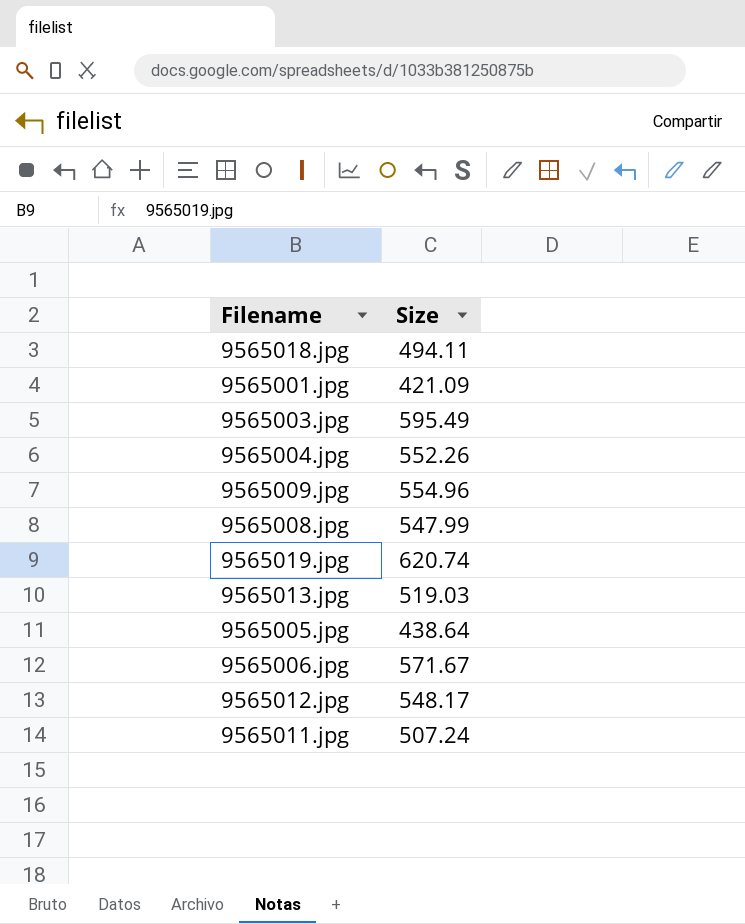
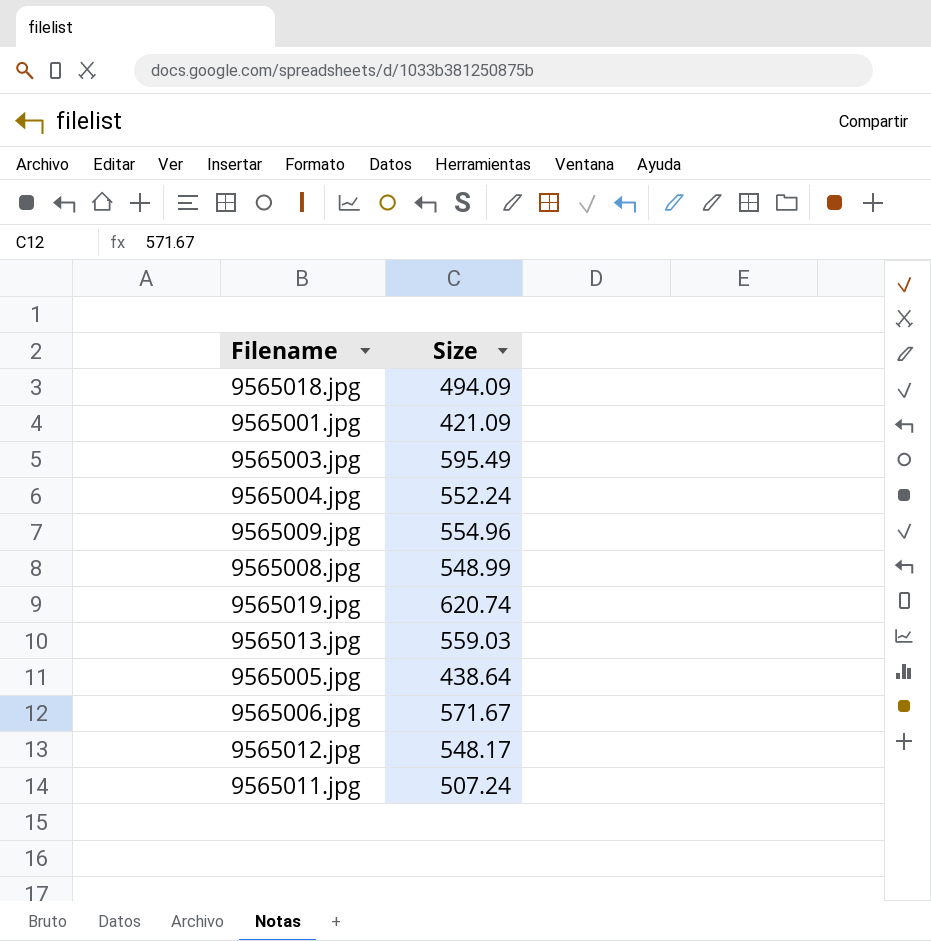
9565018.jpg | Size: 494.11 -> 494.09
9565004.jpg | Size: 552.26 -> 552.24
9565008.jpg | Size: 547.99 -> 548.99
9565013.jpg | Size: 519.03 -> 559.03

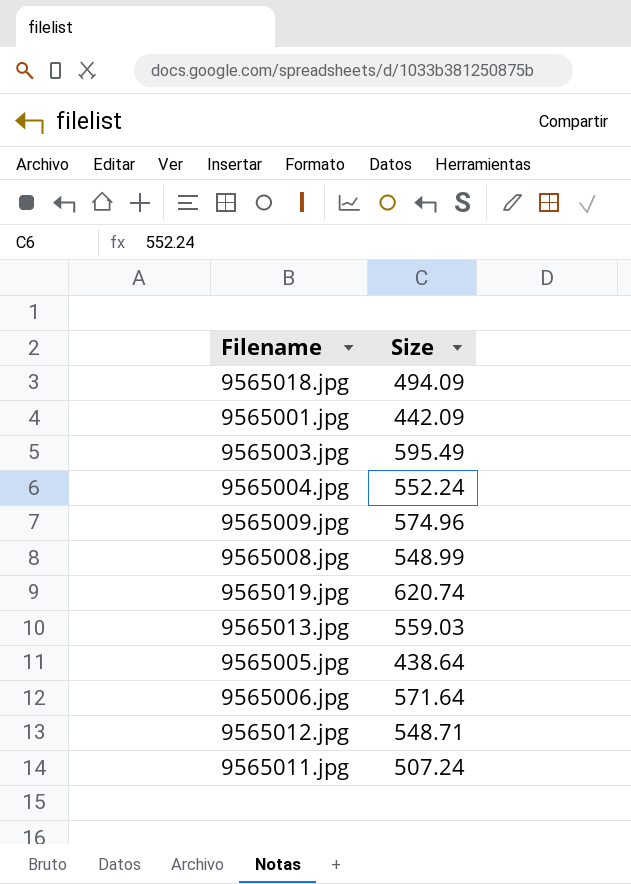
9565001.jpg | Size: 421.09 -> 442.09
9565009.jpg | Size: 554.96 -> 574.96
9565006.jpg | Size: 571.67 -> 571.64
9565012.jpg | Size: 548.17 -> 548.71

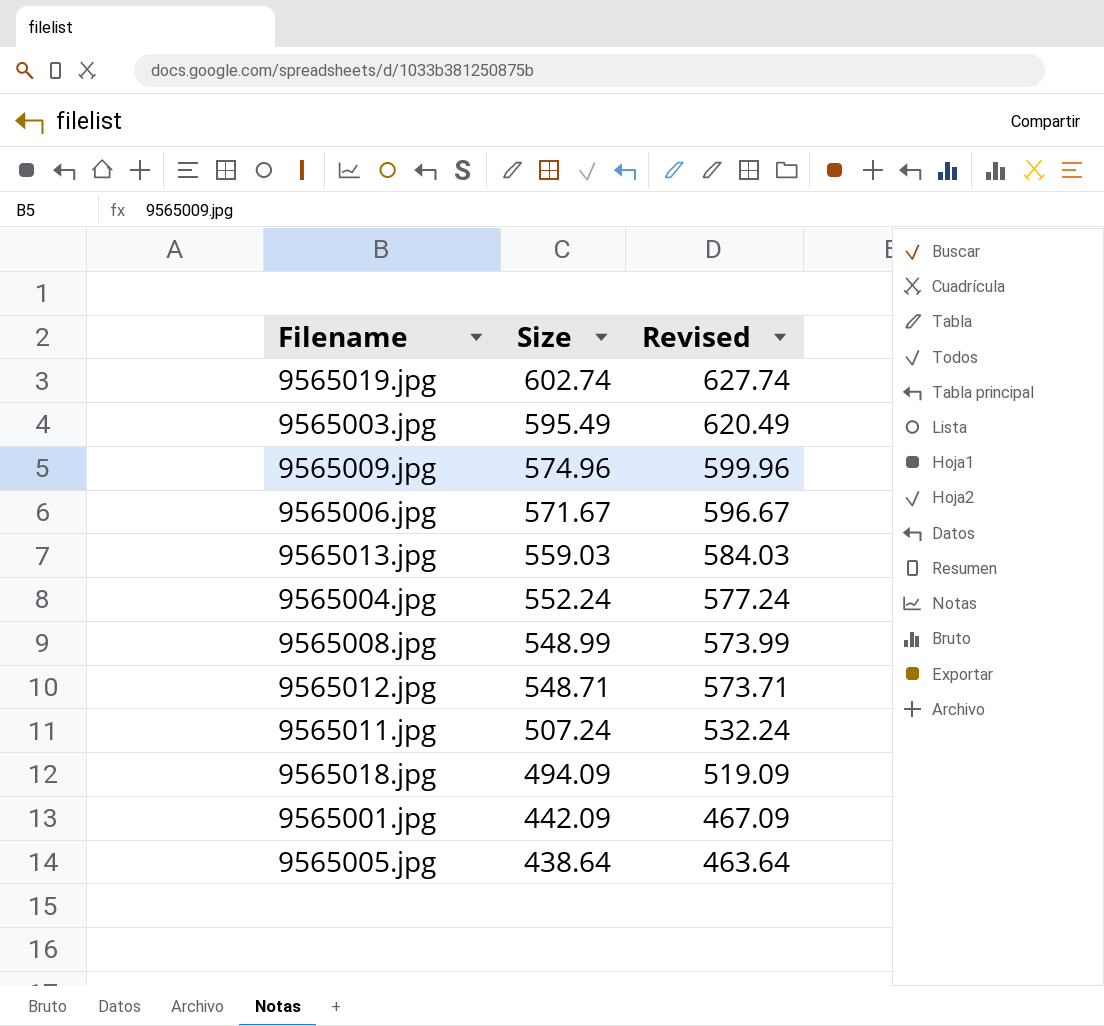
row order: none -> Size descending
column Revised | formula: none -> [Size] + 25
9565019.jpg | Size: 620.74 -> 602.74
9565006.jpg | Size: 571.64 -> 571.67

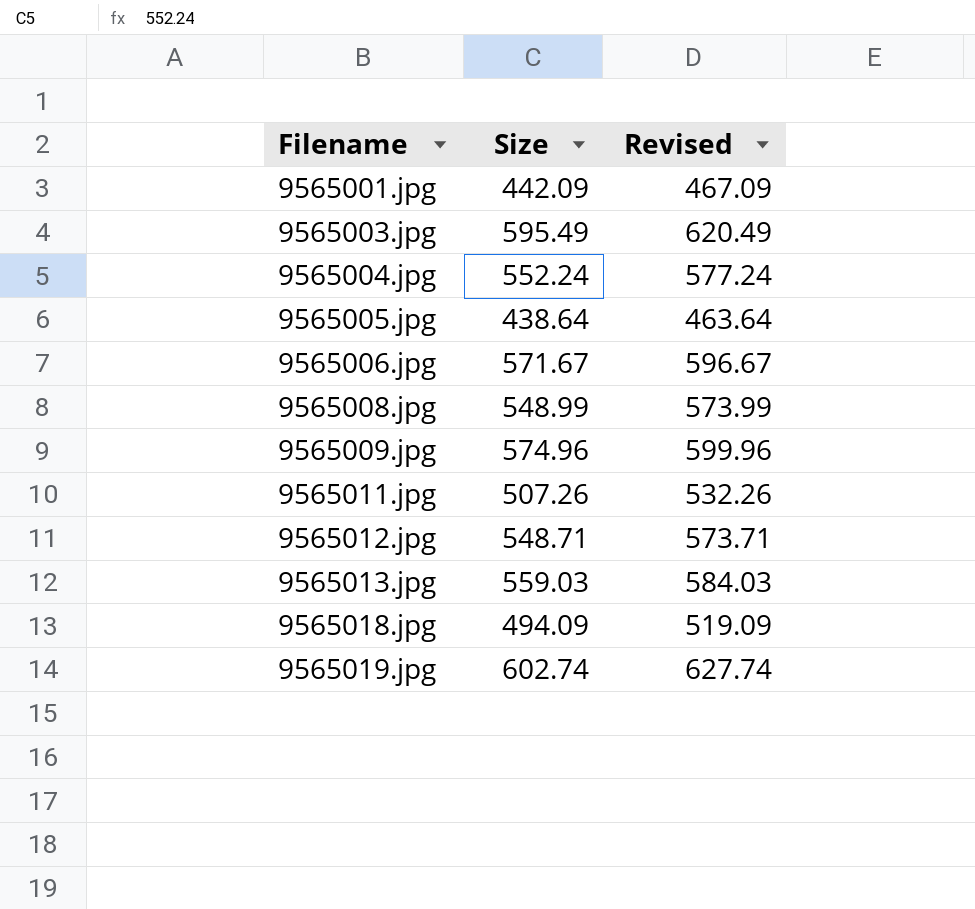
row order: Size descending -> Filename ascending
9565011.jpg | Size: 507.24 -> 507.26
9565011.jpg | Revised: 532.24 -> 532.26

